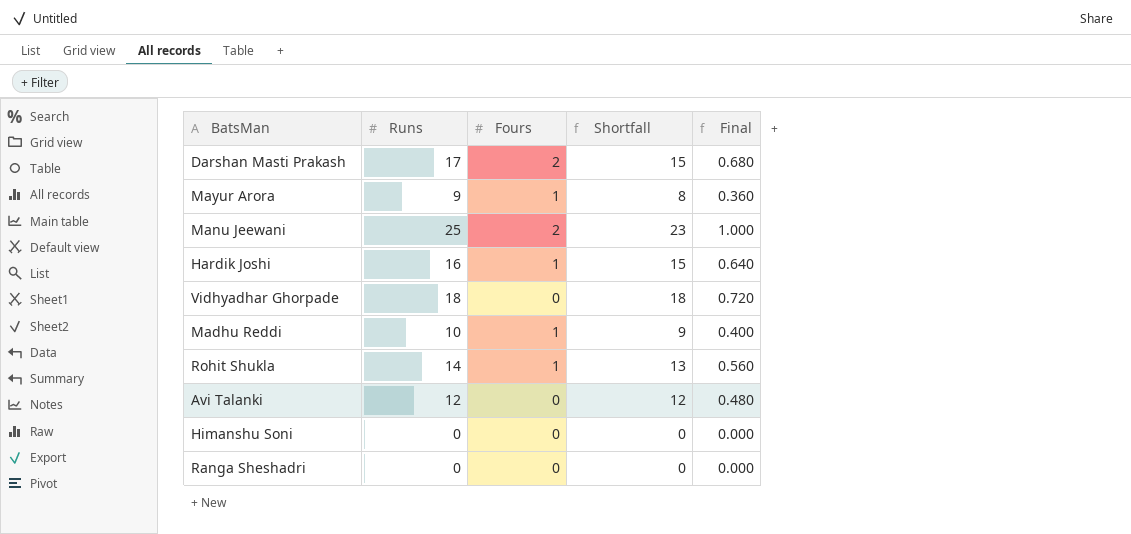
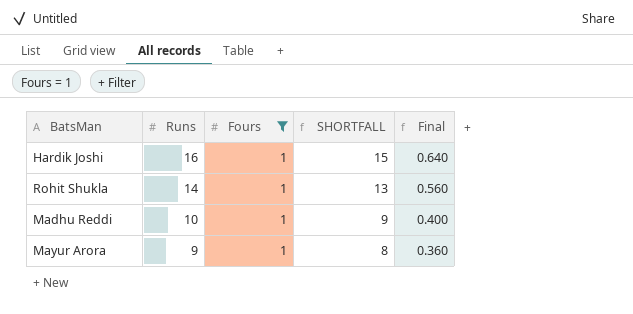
filter: none -> Fours = 1
row order: none -> Runs descending
column name: Shortfall -> SHORTFALL

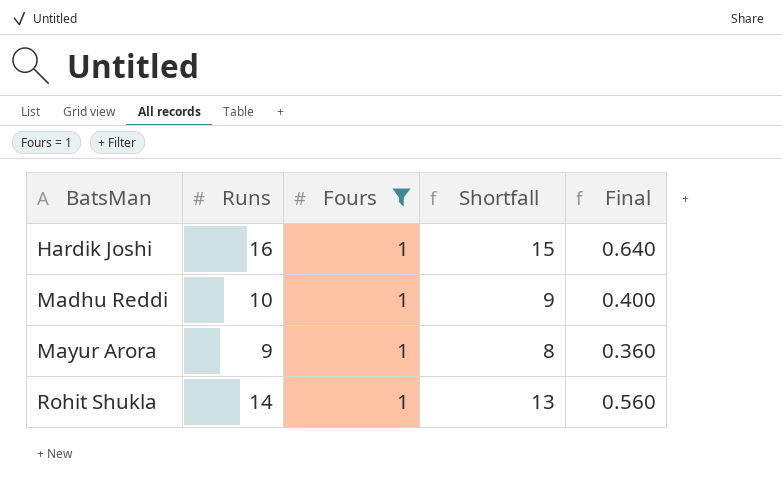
row order: Runs descending -> BatsMan ascending
column name: SHORTFALL -> Shortfall

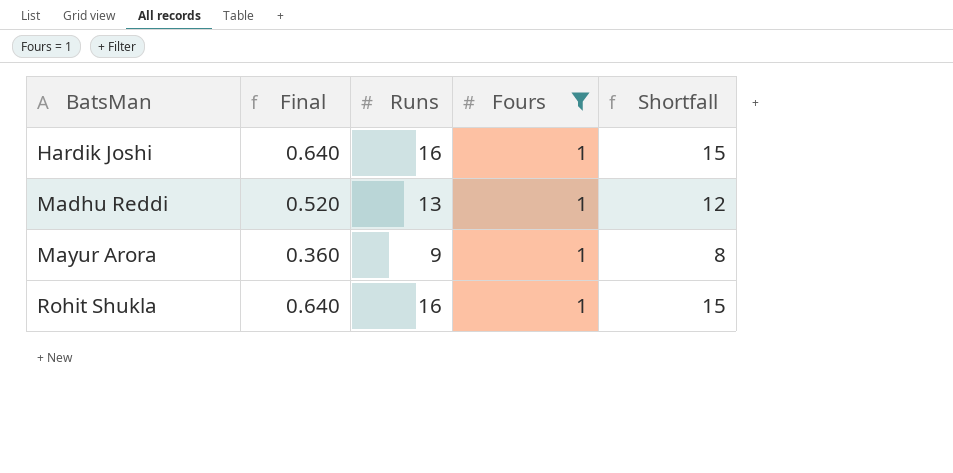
column Final | position: 5 -> 2
Madhu Reddi | Final: 0.400 -> 0.520
Madhu Reddi | Runs: 10 -> 13
Madhu Reddi | Shortfall: 9 -> 12
Rohit Shukla | Final: 0.560 -> 0.640
Rohit Shukla | Runs: 14 -> 16
Rohit Shukla | Shortfall: 13 -> 15

